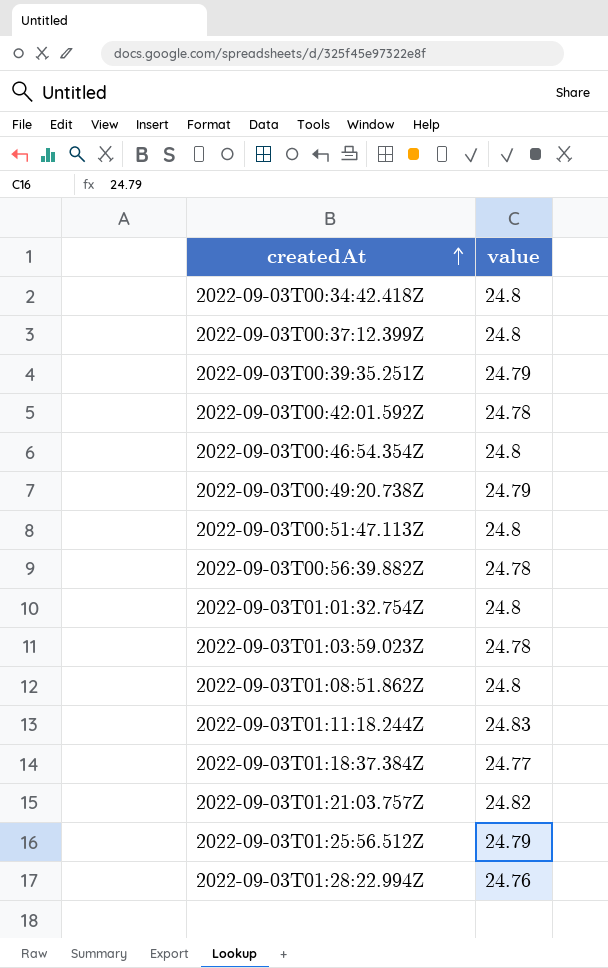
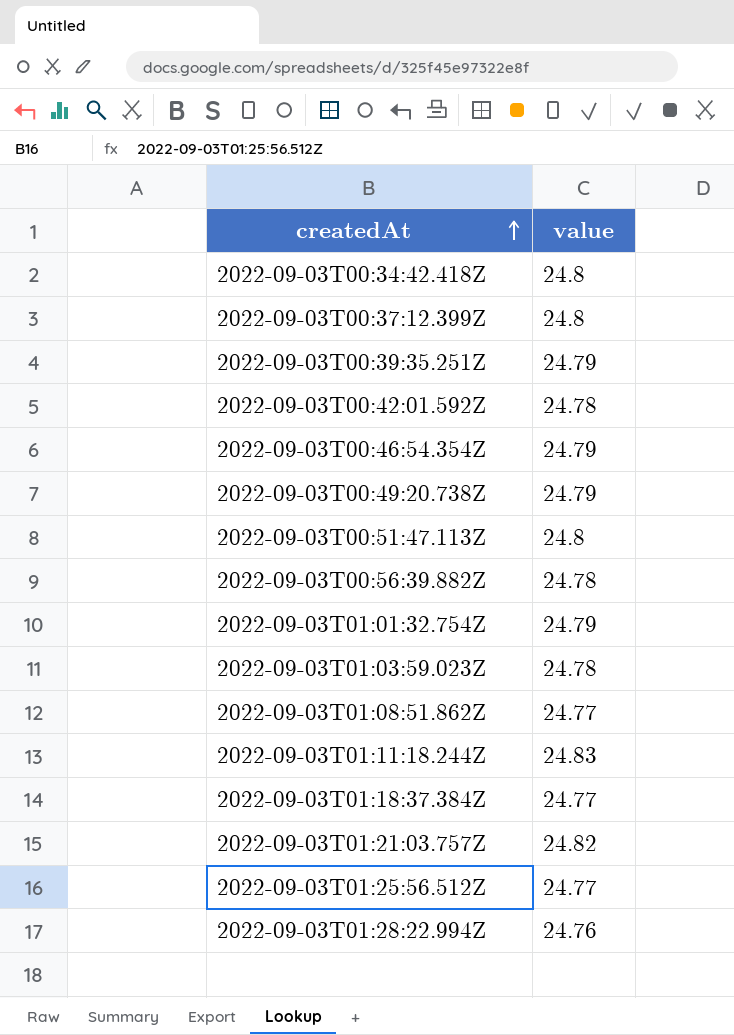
2022-09-03T00:46:54.354Z | value: 24.8 -> 24.79
2022-09-03T01:01:32.754Z | value: 24.8 -> 24.79
2022-09-03T01:08:51.862Z | value: 24.8 -> 24.77
2022-09-03T01:25:56.512Z | value: 24.79 -> 24.77

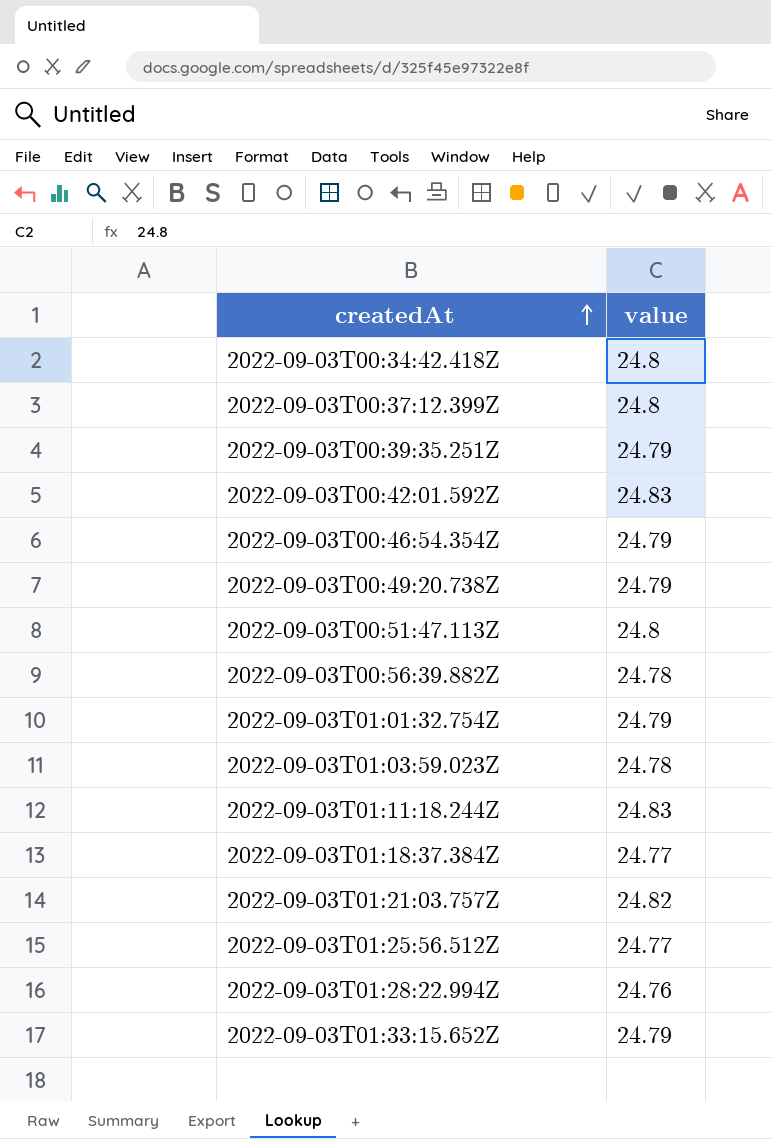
row 2022-09-03T01:08:51.862Z: 24.77 -> none
2022-09-03T00:42:01.592Z | value: 24.78 -> 24.83
row 2022-09-03T01:33:15.652Z: none -> 24.79

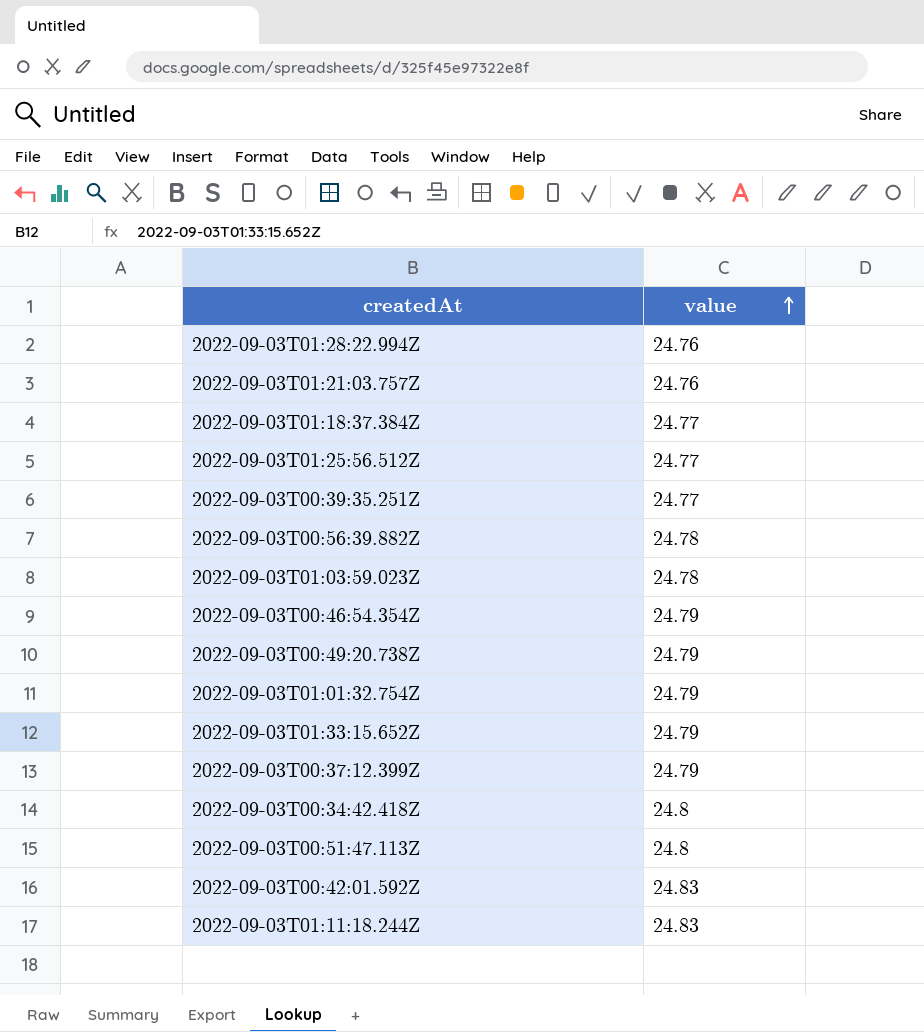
row order: createdAt ascending -> value ascending
2022-09-03T01:21:03.757Z | value: 24.82 -> 24.76
2022-09-03T00:39:35.251Z | value: 24.79 -> 24.77
2022-09-03T00:37:12.399Z | value: 24.8 -> 24.79

